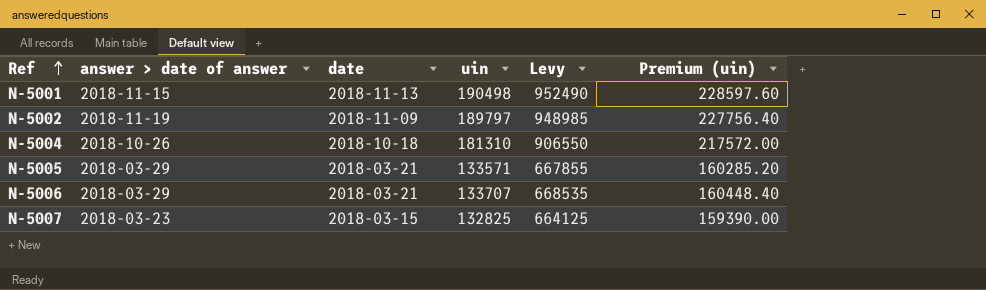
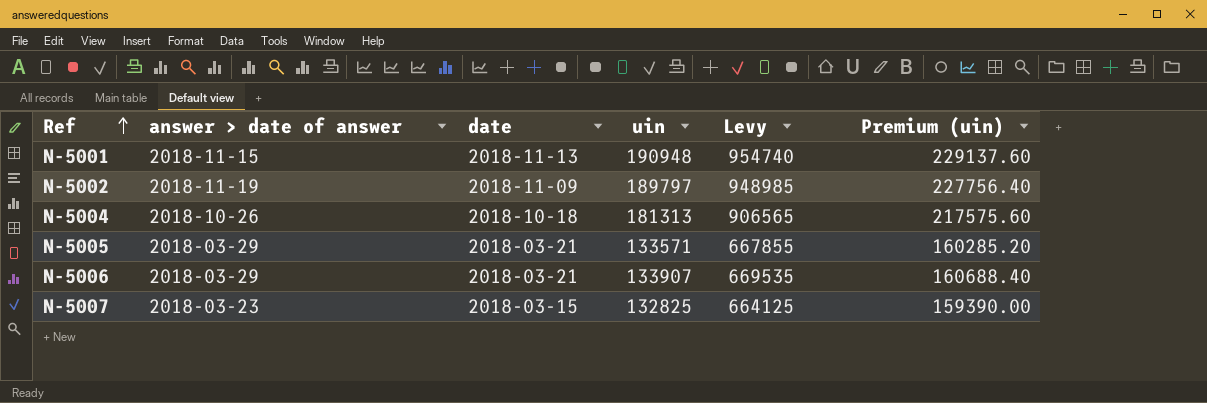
N-5001 | uin: 190498 -> 190948
N-5001 | Levy: 952490 -> 954740
N-5001 | Premium (uin): 228597.60 -> 229137.60
N-5004 | uin: 181310 -> 181313
N-5004 | Levy: 906550 -> 906565
N-5004 | Premium (uin): 217572.00 -> 217575.60
N-5006 | uin: 133707 -> 133907
N-5006 | Levy: 668535 -> 669535
N-5006 | Premium (uin): 160448.40 -> 160688.40

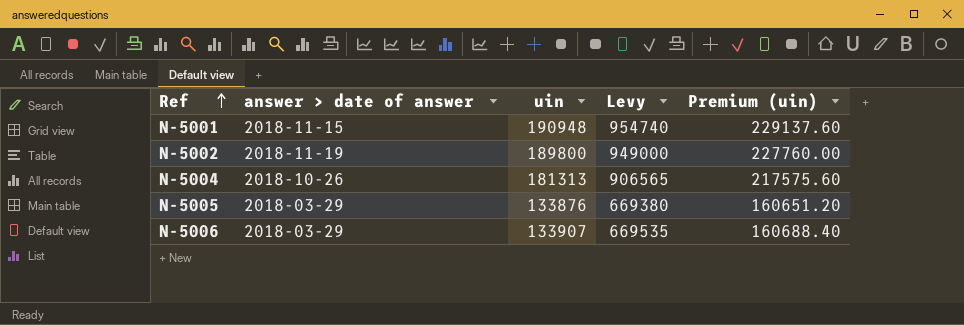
column date | position: 3 -> none
row N-5007: 2018-03-23 | 2018-03-15 | 132825 | 664125 | 159390.00 -> none
N-5002 | uin: 189797 -> 189800
N-5002 | Levy: 948985 -> 949000
N-5002 | Premium (uin): 227756.40 -> 227760.00
N-5005 | uin: 133571 -> 133876
N-5005 | Levy: 667855 -> 669380
N-5005 | Premium (uin): 160285.20 -> 160651.20

